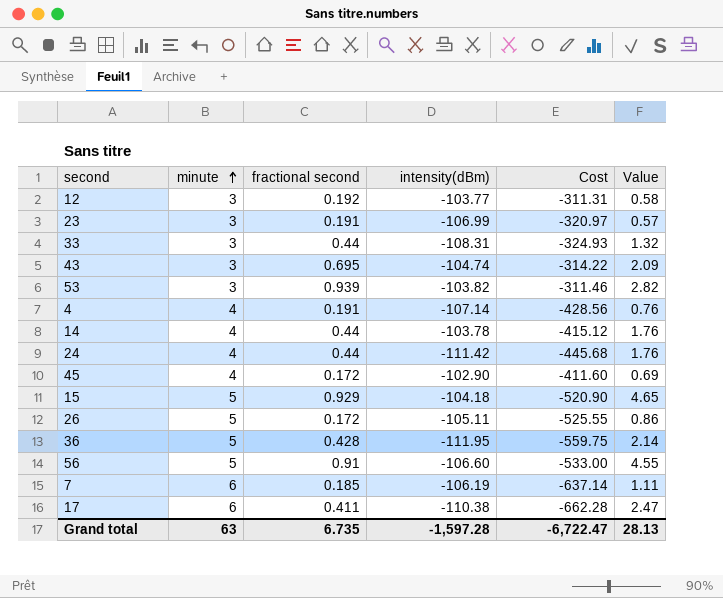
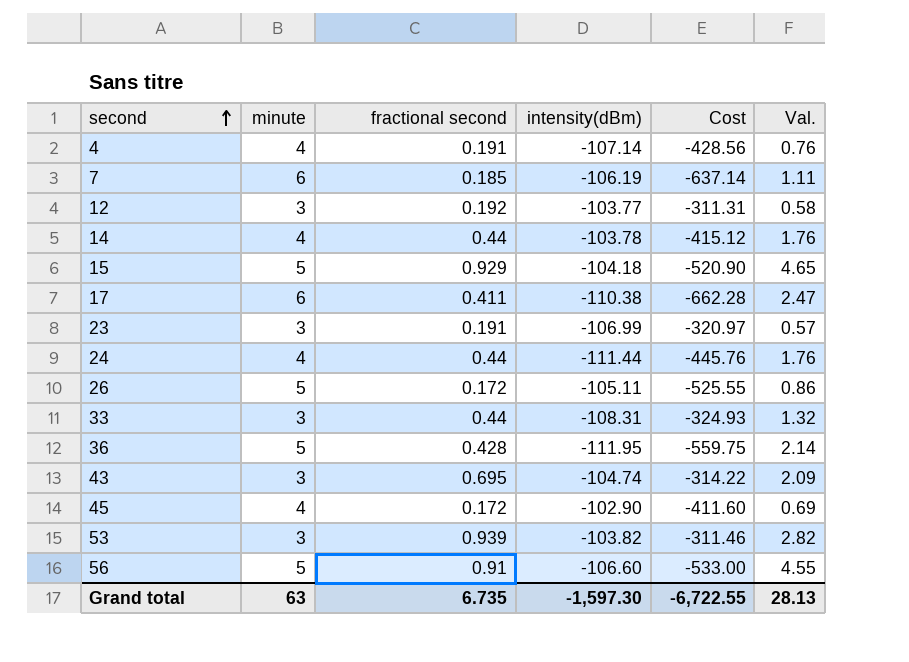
row order: minute ascending -> second ascending
column name: Value -> Val.
24 | intensity(dBm): -111.42 -> -111.44
24 | Cost: -445.68 -> -445.76
Grand total | intensity(dBm): -1,597.28 -> -1,597.30
Grand total | Cost: -6,722.47 -> -6,722.55

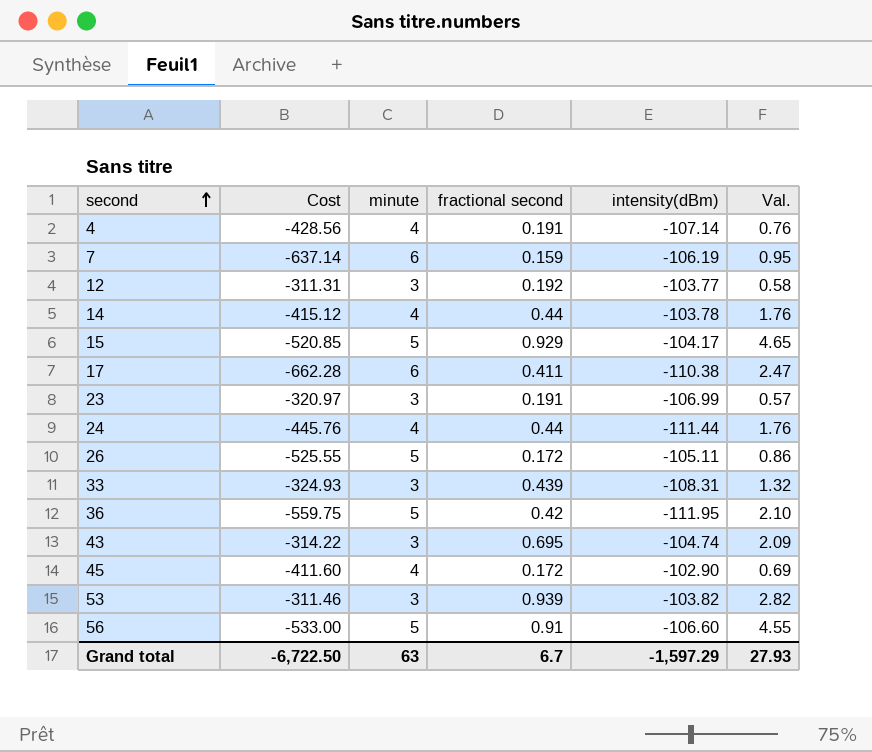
column Cost | position: 5 -> 2
7 | fractional second: 0.185 -> 0.159
7 | Val.: 1.11 -> 0.95
15 | Cost: -520.90 -> -520.85
15 | intensity(dBm): -104.18 -> -104.17
33 | fractional second: 0.44 -> 0.439
36 | fractional second: 0.428 -> 0.42
36 | Val.: 2.14 -> 2.10
Grand total | Cost: -6,722.55 -> -6,722.50
Grand total | fractional second: 6.735 -> 6.7
Grand total | intensity(dBm): -1,597.30 -> -1,597.29
Grand total | Val.: 28.13 -> 27.93

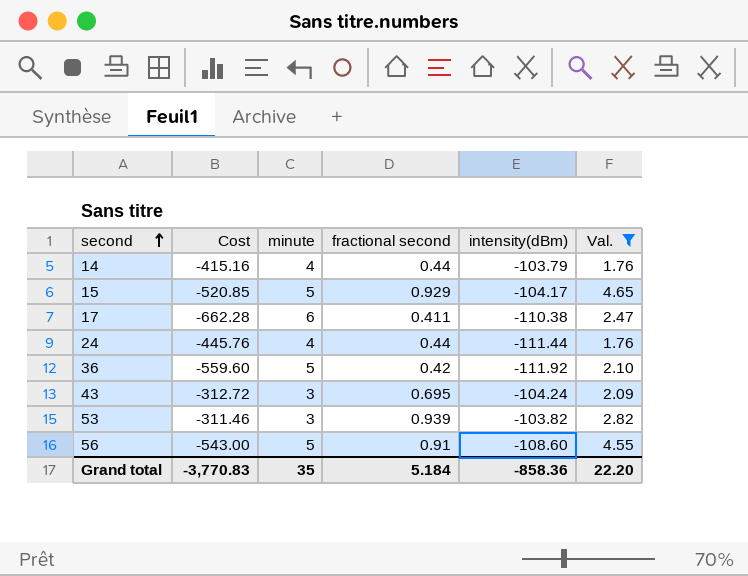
filter: none -> Val. >= 1.76
14 | Cost: -415.12 -> -415.16
14 | intensity(dBm): -103.78 -> -103.79
36 | Cost: -559.75 -> -559.60
36 | intensity(dBm): -111.95 -> -111.92
43 | Cost: -314.22 -> -312.72
43 | intensity(dBm): -104.74 -> -104.24
56 | Cost: -533.00 -> -543.00
56 | intensity(dBm): -106.60 -> -108.60
Grand total | Cost: -6,722.50 -> -3,770.83
Grand total | minute: 63 -> 35
Grand total | fractional second: 6.7 -> 5.184
Grand total | intensity(dBm): -1,597.29 -> -858.36
Grand total | Val.: 27.93 -> 22.20

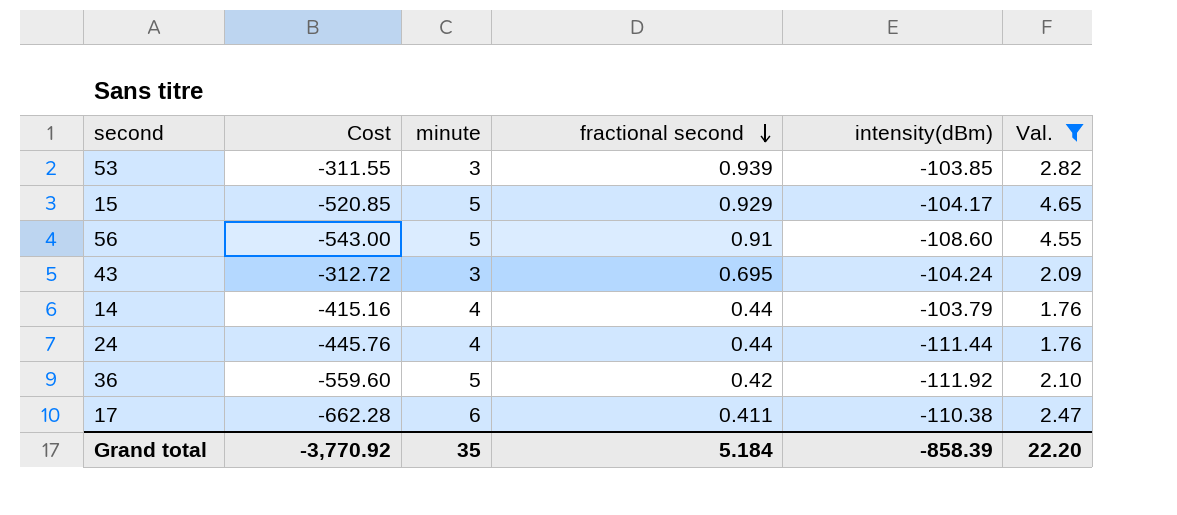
row order: second ascending -> fractional second descending
53 | Cost: -311.46 -> -311.55
53 | intensity(dBm): -103.82 -> -103.85
Grand total | Cost: -3,770.83 -> -3,770.92
Grand total | intensity(dBm): -858.36 -> -858.39

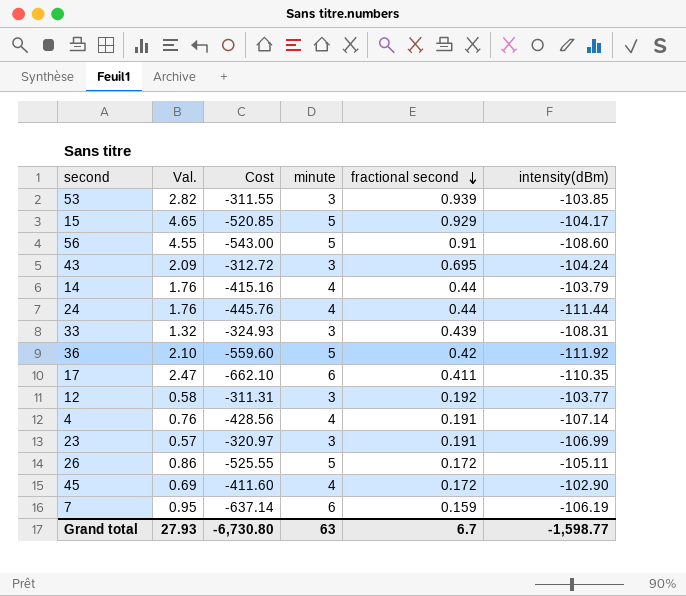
filter: Val. >= 1.76 -> none
column Val. | position: 6 -> 2
17 | Cost: -662.28 -> -662.10
17 | intensity(dBm): -110.38 -> -110.35
Grand total | Val.: 22.20 -> 27.93
Grand total | Cost: -3,770.92 -> -6,730.80
Grand total | minute: 35 -> 63
Grand total | fractional second: 5.184 -> 6.7
Grand total | intensity(dBm): -858.39 -> -1,598.77

